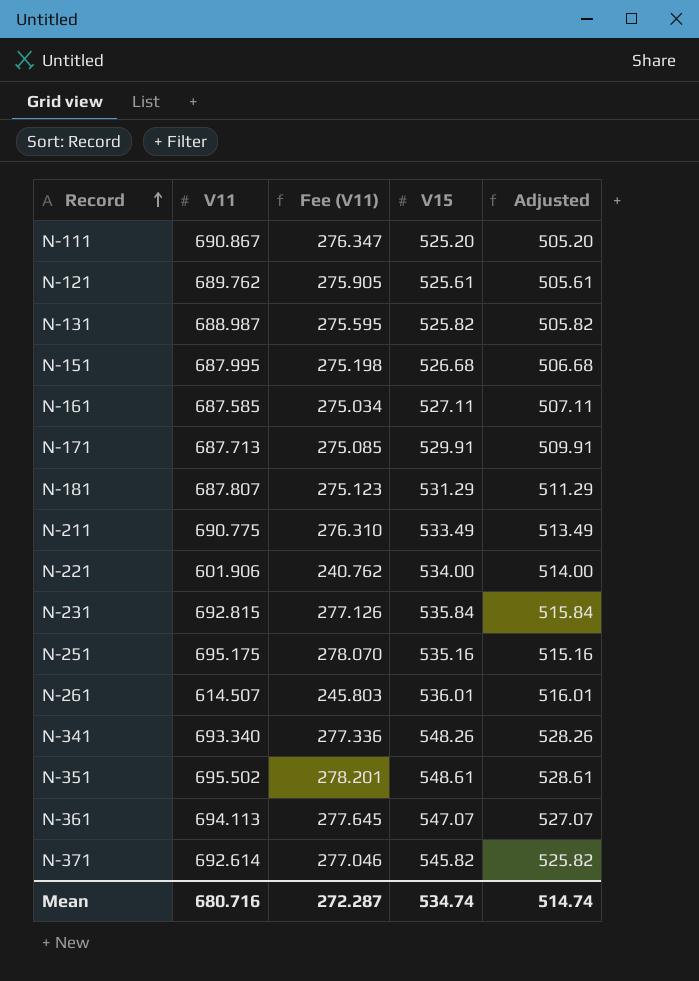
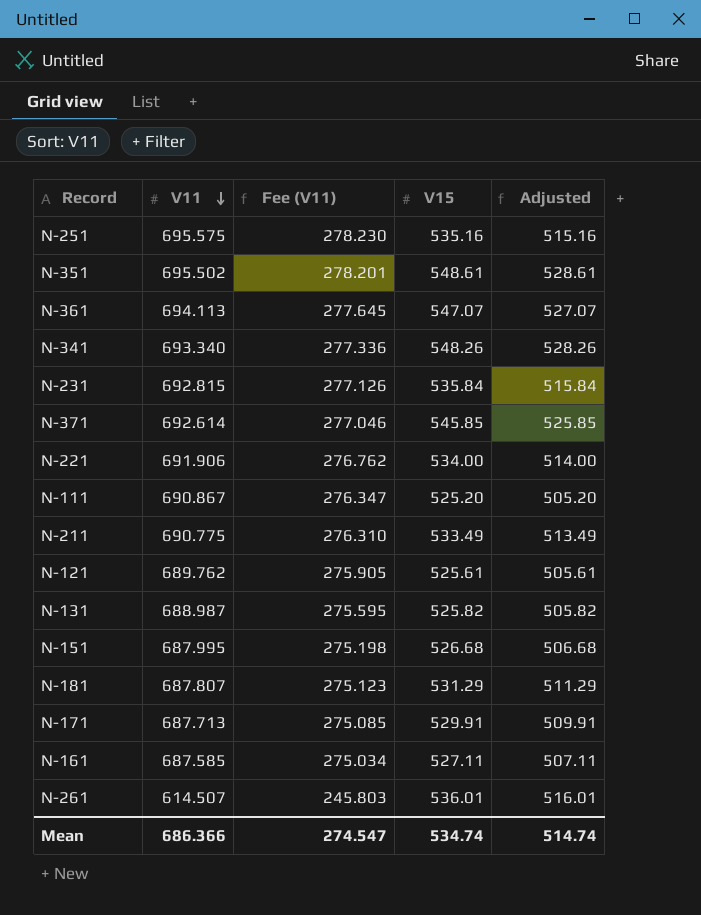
row order: Record ascending -> V11 descending
N-251 | V11: 695.175 -> 695.575
N-251 | Fee (V11): 278.070 -> 278.230
N-371 | V15: 545.82 -> 545.85
N-371 | Adjusted: 525.82 -> 525.85
N-221 | V11: 601.906 -> 691.906
N-221 | Fee (V11): 240.762 -> 276.762
Mean | V11: 680.716 -> 686.366
Mean | Fee (V11): 272.287 -> 274.547

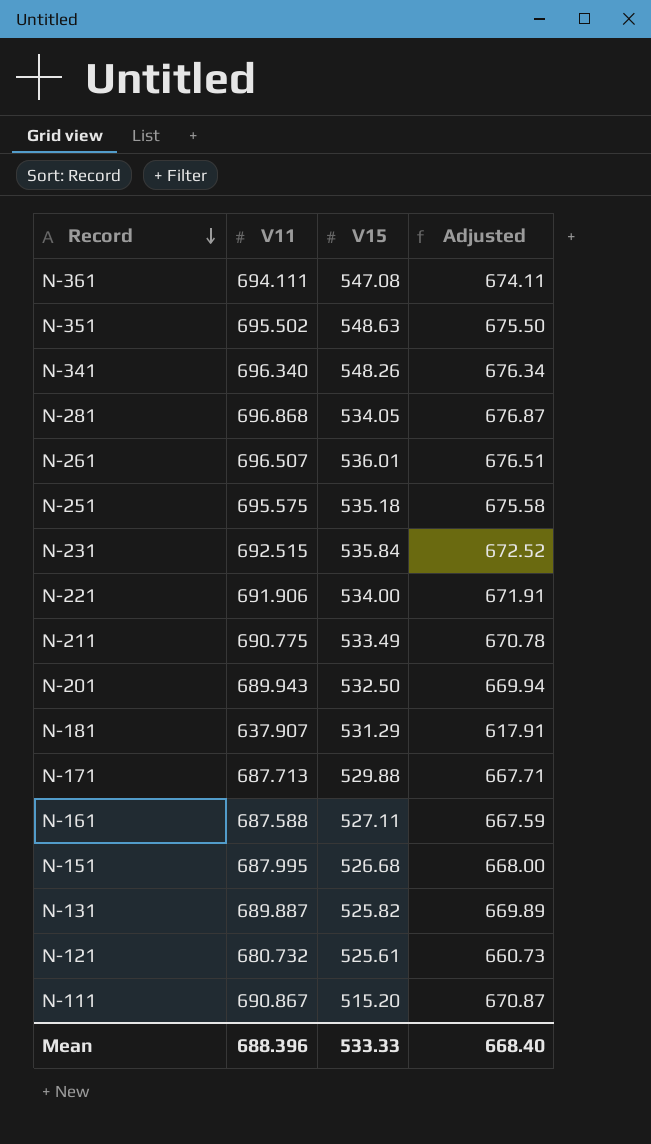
row order: V11 descending -> Record descending
column Fee (V11) | formula: [V11] * 0.4 -> none
column Adjusted | formula: [V15] - 20 -> [V11] - 20
row N-371: 692.614 | 277.046 | 545.85 | 525.85 -> none
N-361 | V11: 694.113 -> 694.111
N-361 | V15: 547.07 -> 547.08
N-351 | V15: 548.61 -> 548.63
N-341 | V11: 693.340 -> 696.340
row N-281: none -> 696.868 | 534.05 | 676.87
N-261 | V11: 614.507 -> 696.507
N-251 | V15: 535.16 -> 535.18
N-231 | V11: 692.815 -> 692.515
row N-201: none -> 689.943 | 532.50 | 669.94
N-181 | V11: 687.807 -> 637.907
N-171 | V15: 529.91 -> 529.88
N-161 | V11: 687.585 -> 687.588
N-131 | V11: 688.987 -> 689.887
N-121 | V11: 689.762 -> 680.732
N-111 | V15: 525.20 -> 515.20
Mean | V11: 686.366 -> 688.396
Mean | V15: 534.74 -> 533.33
Mean | Adjusted: 514.74 -> 668.40

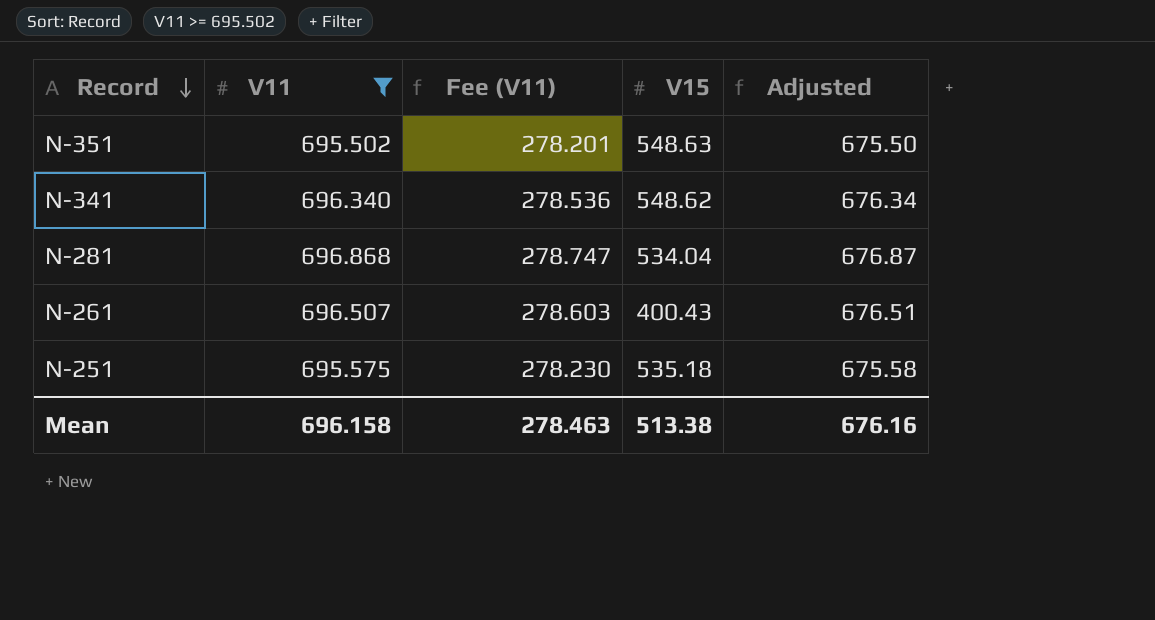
filter: none -> V11 >= 695.502
column Fee (V11) | formula: none -> [V11] * 0.4
N-341 | V15: 548.26 -> 548.62
N-281 | V15: 534.05 -> 534.04
N-261 | V15: 536.01 -> 400.43
Mean | V11: 688.396 -> 696.158
Mean | V15: 533.33 -> 513.38
Mean | Adjusted: 668.40 -> 676.16

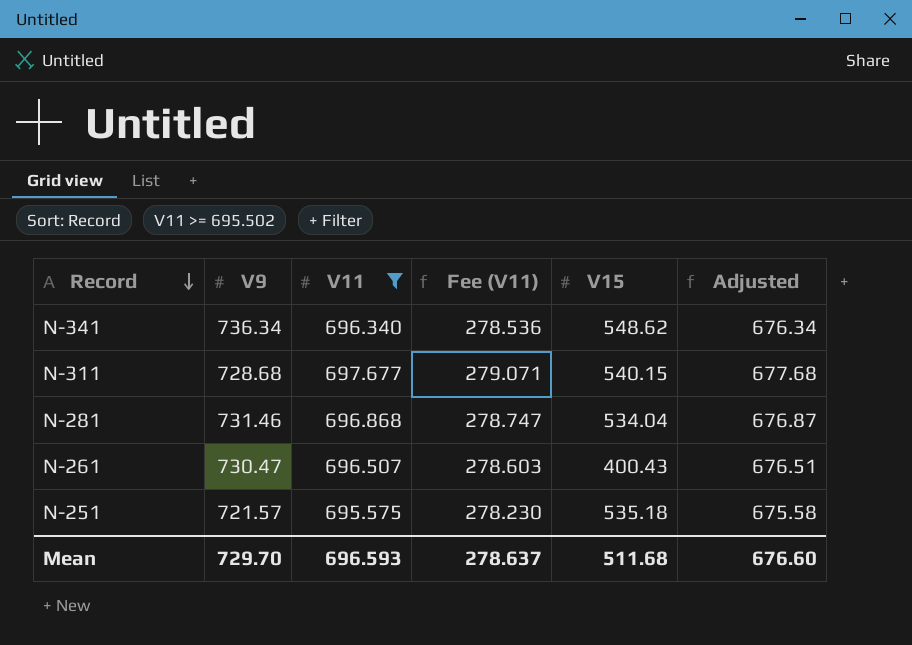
column V9 | position: none -> 2
row N-351: 695.502 | 278.201 | 548.63 | 675.50 -> none
row N-311: none -> 728.68 | 697.677 | 279.071 | 540.15 | 677.68
Mean | V11: 696.158 -> 696.593
Mean | Fee (V11): 278.463 -> 278.637
Mean | V15: 513.38 -> 511.68
Mean | Adjusted: 676.16 -> 676.60

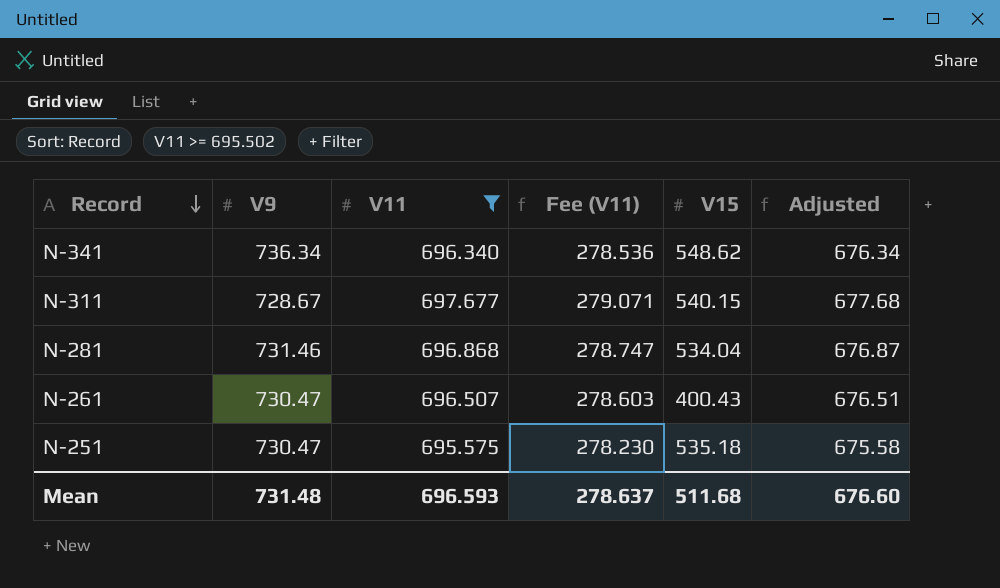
N-311 | V9: 728.68 -> 728.67
N-251 | V9: 721.57 -> 730.47
Mean | V9: 729.70 -> 731.48

